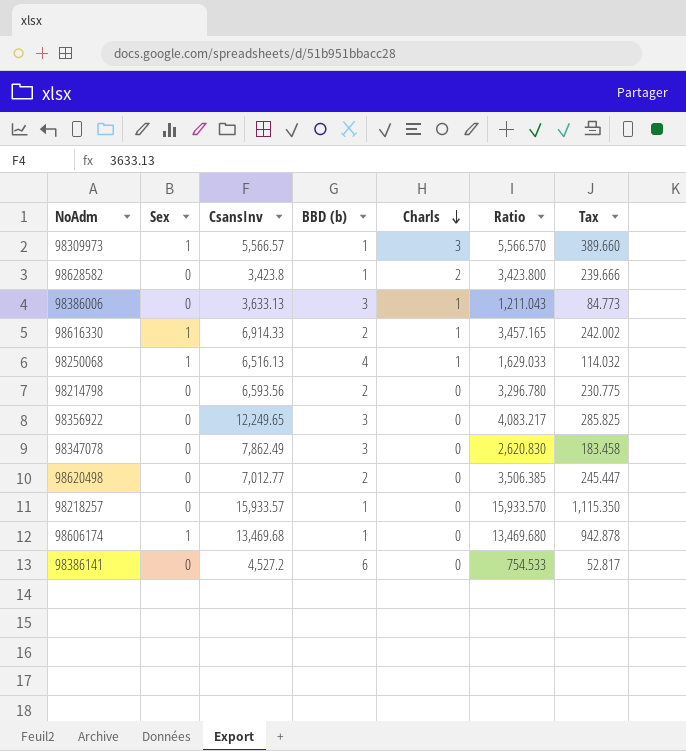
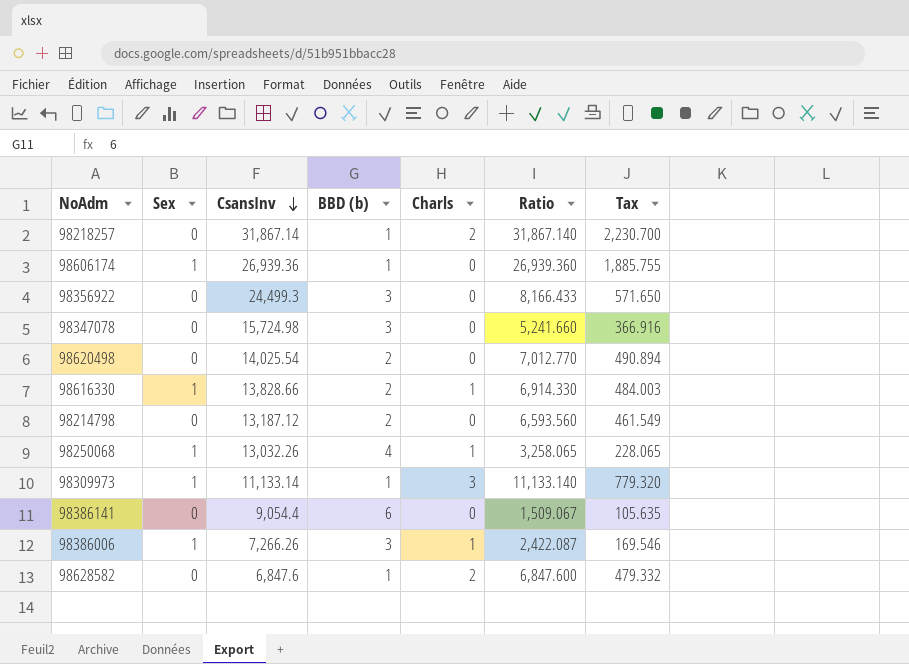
row order: Charls descending -> CsansInv descending
98218257 | CsansInv: 15,933.57 -> 31,867.14
98218257 | Charls: 0 -> 2
98218257 | Ratio: 15,933.570 -> 31,867.140
98218257 | Tax: 1,115.350 -> 2,230.700
98606174 | CsansInv: 13,469.68 -> 26,939.36
98606174 | Ratio: 13,469.680 -> 26,939.360
98606174 | Tax: 942.878 -> 1,885.755
98356922 | CsansInv: 12,249.65 -> 24,499.3
98356922 | Ratio: 4,083.217 -> 8,166.433
98356922 | Tax: 285.825 -> 571.650
98347078 | CsansInv: 7,862.49 -> 15,724.98
98347078 | Ratio: 2,620.830 -> 5,241.660
98347078 | Tax: 183.458 -> 366.916
98620498 | CsansInv: 7,012.77 -> 14,025.54
98620498 | Ratio: 3,506.385 -> 7,012.770
98620498 | Tax: 245.447 -> 490.894
98616330 | CsansInv: 6,914.33 -> 13,828.66
98616330 | Ratio: 3,457.165 -> 6,914.330
98616330 | Tax: 242.002 -> 484.003
98214798 | CsansInv: 6,593.56 -> 13,187.12
98214798 | Ratio: 3,296.780 -> 6,593.560
98214798 | Tax: 230.775 -> 461.549
98250068 | CsansInv: 6,516.13 -> 13,032.26
98250068 | Ratio: 1,629.033 -> 3,258.065
98250068 | Tax: 114.032 -> 228.065
98309973 | CsansInv: 5,566.57 -> 11,133.14
98309973 | Ratio: 5,566.570 -> 11,133.140
98309973 | Tax: 389.660 -> 779.320
98386141 | CsansInv: 4,527.2 -> 9,054.4
98386141 | Ratio: 754.533 -> 1,509.067
98386141 | Tax: 52.817 -> 105.635
98386006 | Sex: 0 -> 1
98386006 | CsansInv: 3,633.13 -> 7,266.26
98386006 | Ratio: 1,211.043 -> 2,422.087
98386006 | Tax: 84.773 -> 169.546
98628582 | CsansInv: 3,423.8 -> 6,847.6
98628582 | Ratio: 3,423.800 -> 6,847.600
98628582 | Tax: 239.666 -> 479.332

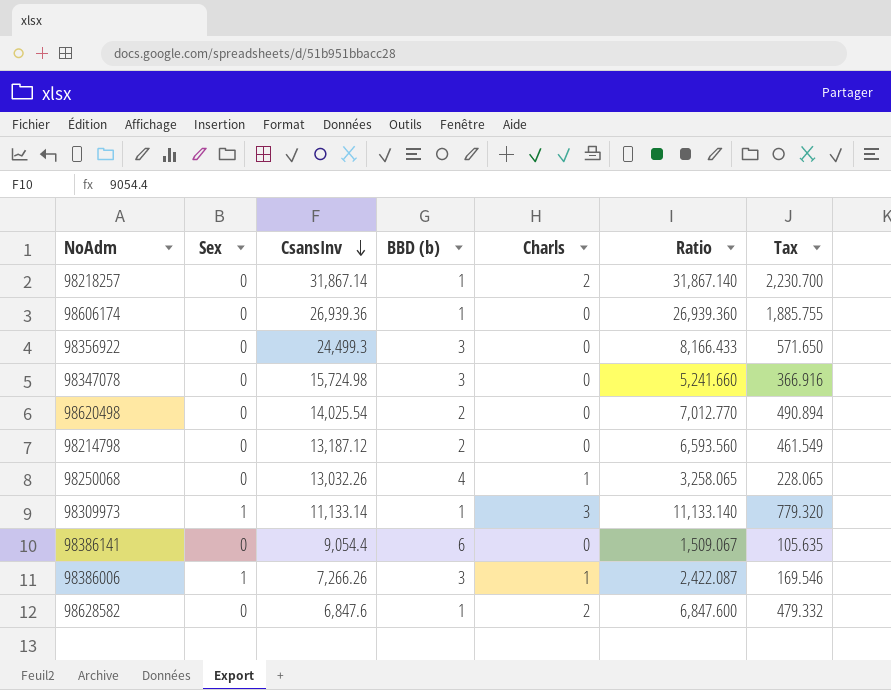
row 98616330: 1 | 13,828.66 | 2 | 1 | 6,914.330 | 484.003 -> none
98606174 | Sex: 1 -> 0
98250068 | Sex: 1 -> 0

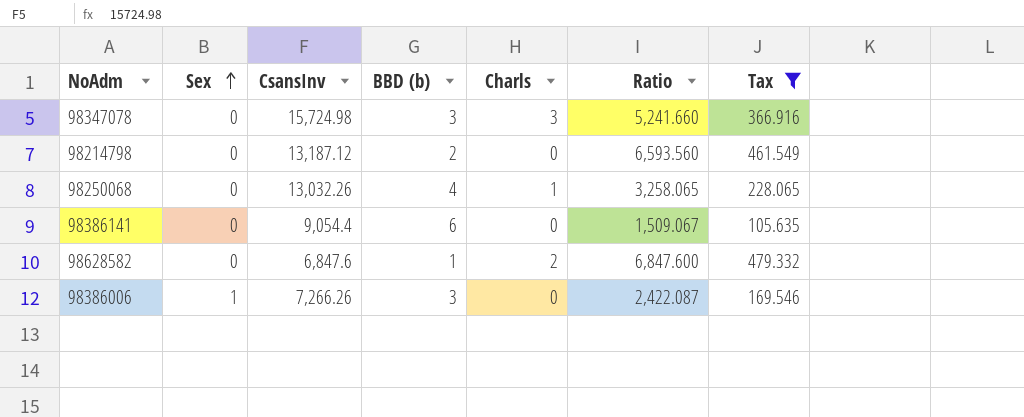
filter: none -> Tax <= 479.332
row order: CsansInv descending -> Sex ascending
98347078 | Charls: 0 -> 3
98386006 | Charls: 1 -> 0

